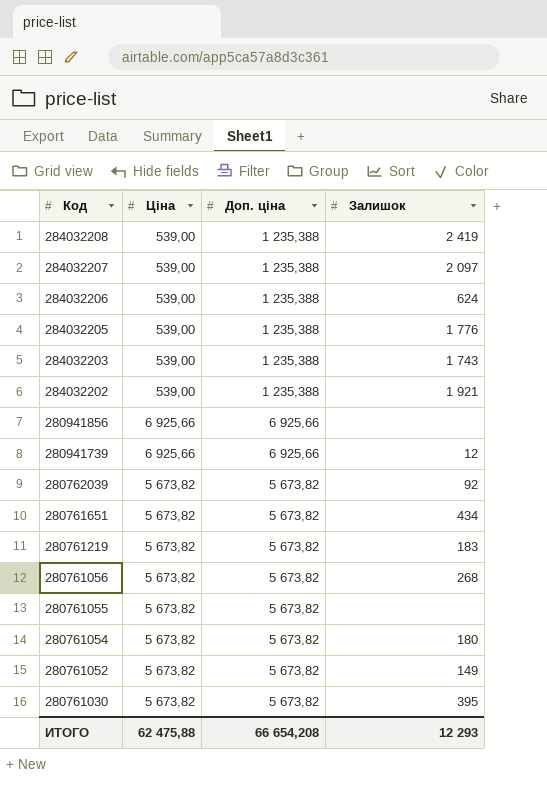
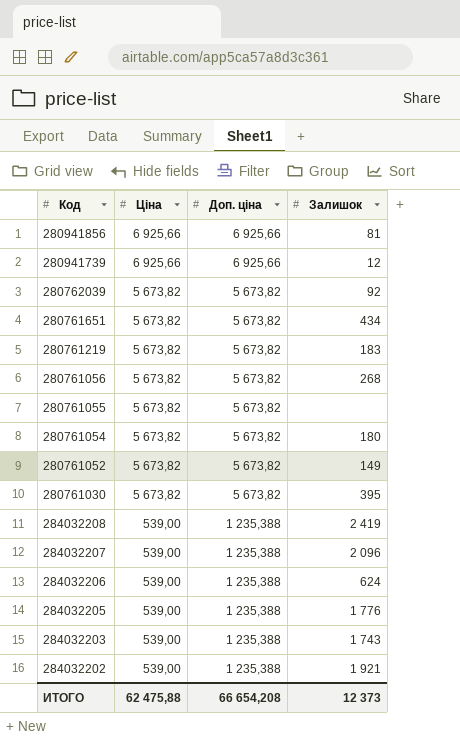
row order: Код descending -> Ціна descending
280941856 | Залишок: none -> 81
284032207 | Залишок: 2 097 -> 2 096
ИТОГО | Залишок: 12 293 -> 12 373

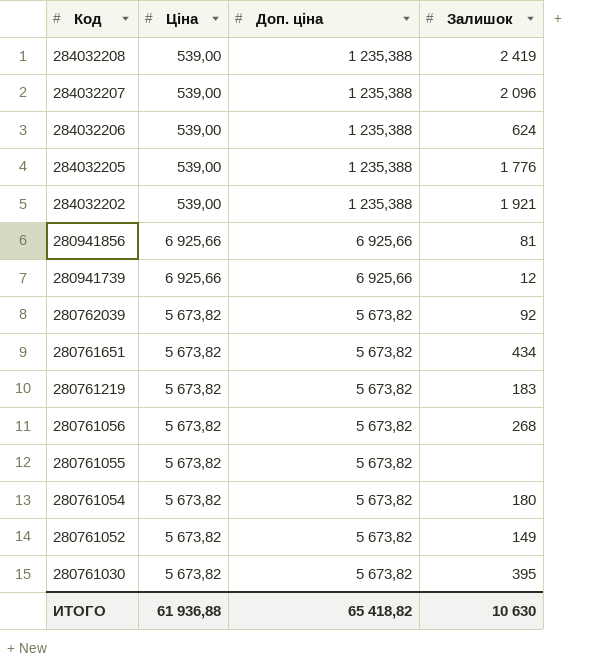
row order: Ціна descending -> Код descending
row 284032203: 539,00 | 1 235,388 | 1 743 -> none
ИТОГО | Ціна: 62 475,88 -> 61 936,88
ИТОГО | Доп. ціна: 66 654,208 -> 65 418,82
ИТОГО | Залишок: 12 373 -> 10 630

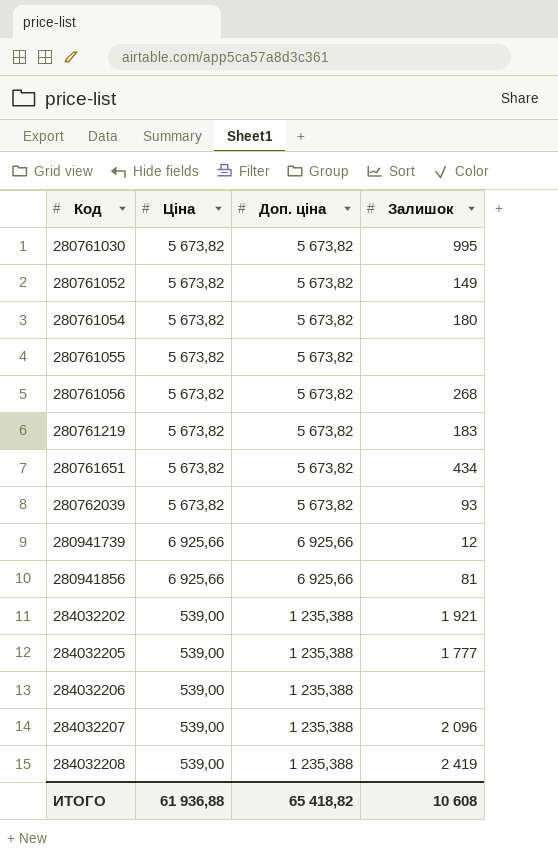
row order: Код descending -> Код ascending
280761030 | Залишок: 395 -> 995
280762039 | Залишок: 92 -> 93
284032205 | Залишок: 1 776 -> 1 777
284032206 | Залишок: 624 -> none
ИТОГО | Залишок: 10 630 -> 10 608

